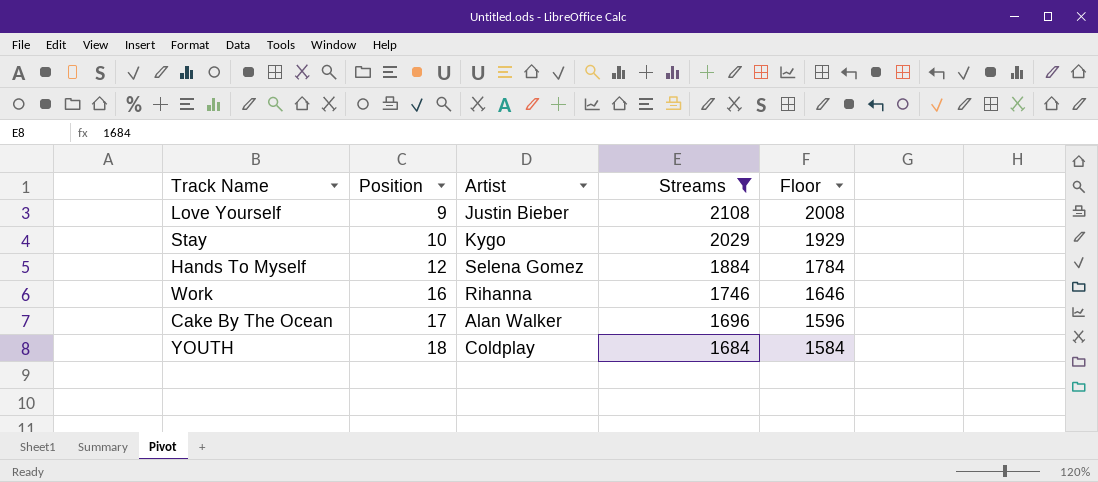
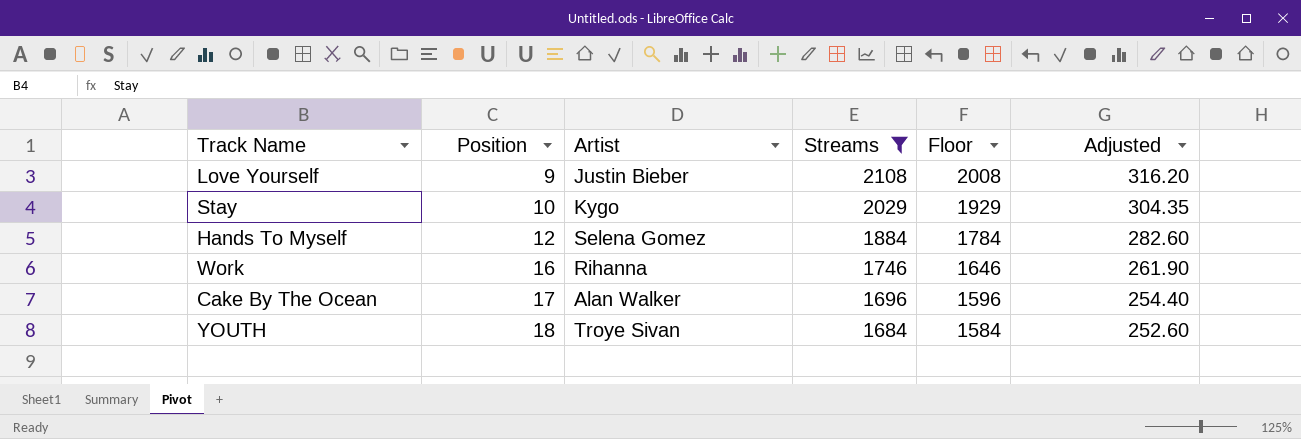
column Adjusted | formula: none -> [Streams] * 0.15
YOUTH | Artist: Coldplay -> Troye Sivan

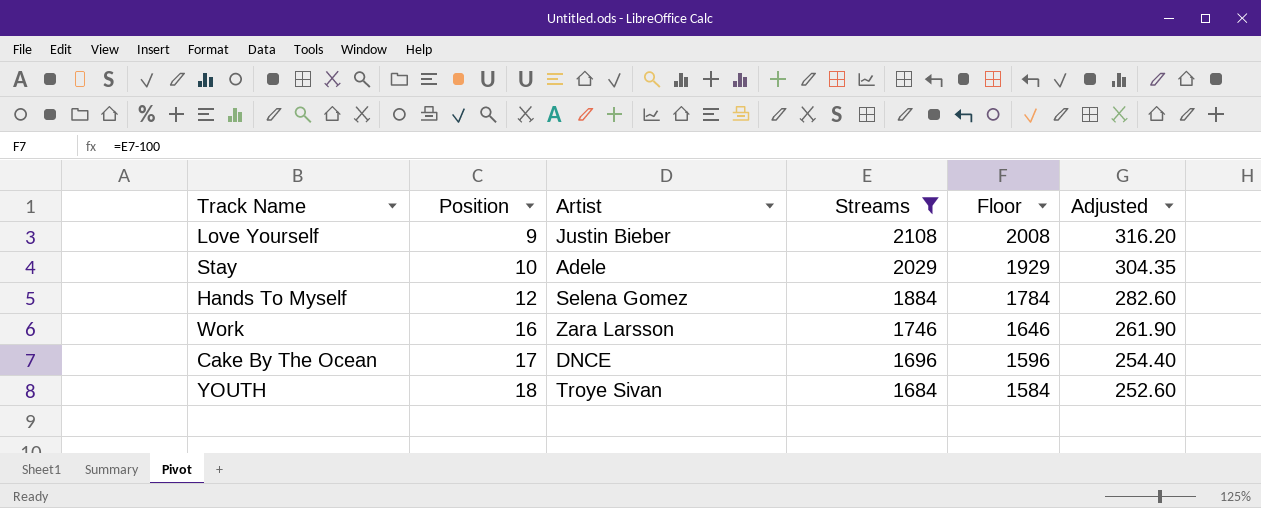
Stay | Artist: Kygo -> Adele
Work | Artist: Rihanna -> Zara Larsson
Cake By The Ocean | Artist: Alan Walker -> DNCE

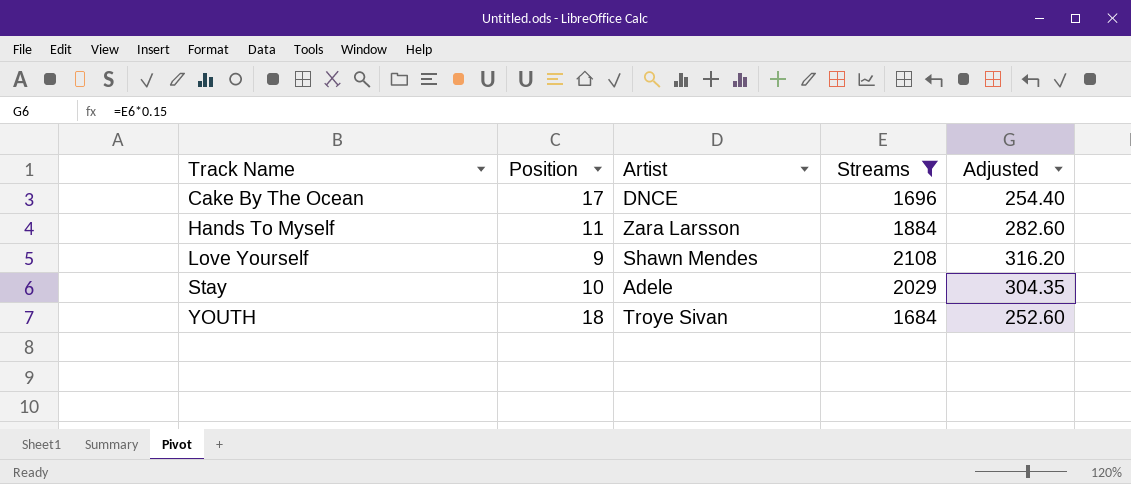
row order: Position ascending -> Track Name ascending
column Floor | formula: [Streams] - 100 -> none
row Work: 16 | Zara Larsson | 1746 | 1646 | 261.90 -> none
Hands To Myself | Position: 12 -> 11
Hands To Myself | Artist: Selena Gomez -> Zara Larsson
Love Yourself | Artist: Justin Bieber -> Shawn Mendes

